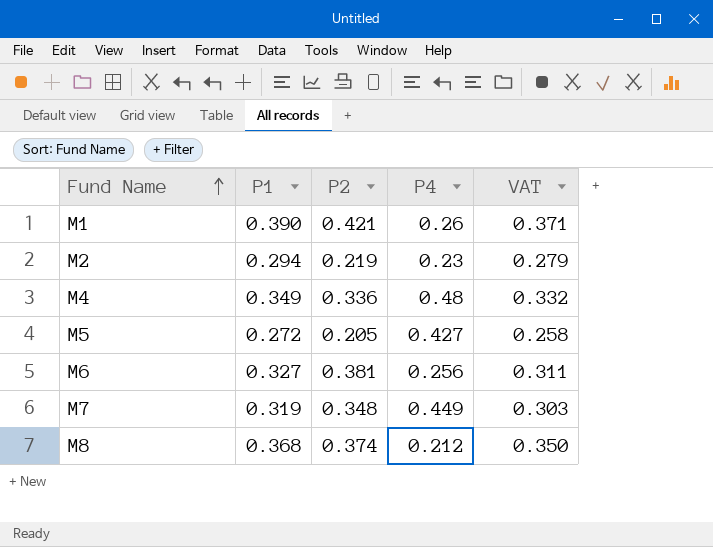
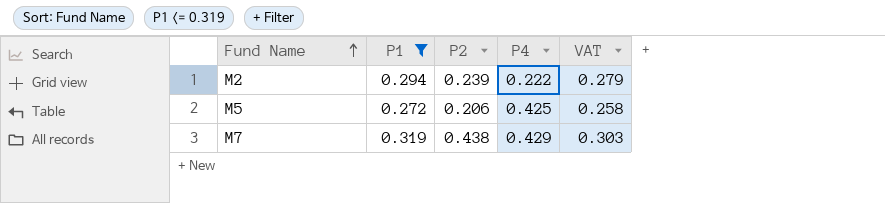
filter: none -> P1 <= 0.319
M2 | P2: 0.219 -> 0.239
M2 | P4: 0.23 -> 0.222
M5 | P2: 0.205 -> 0.206
M5 | P4: 0.427 -> 0.425
M7 | P2: 0.348 -> 0.438
M7 | P4: 0.449 -> 0.429

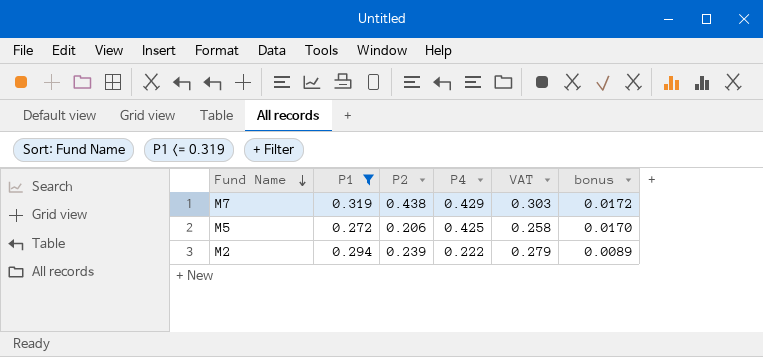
row order: Fund Name ascending -> Fund Name descending
column bonus | formula: none -> [P4] * 0.04

